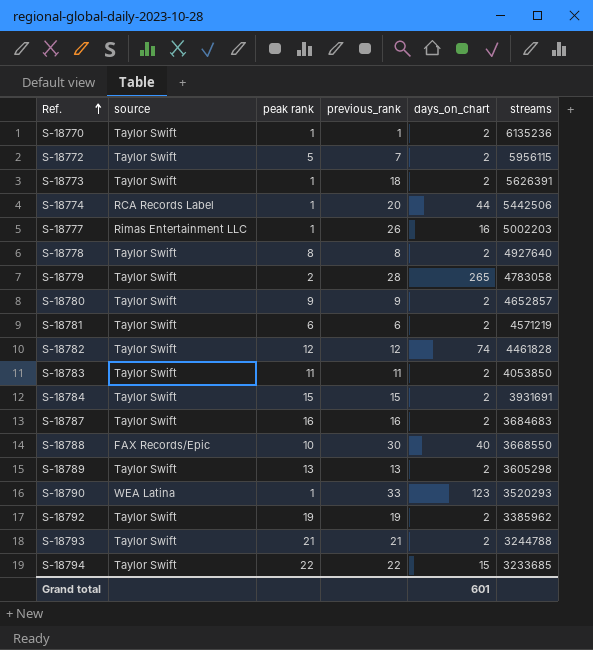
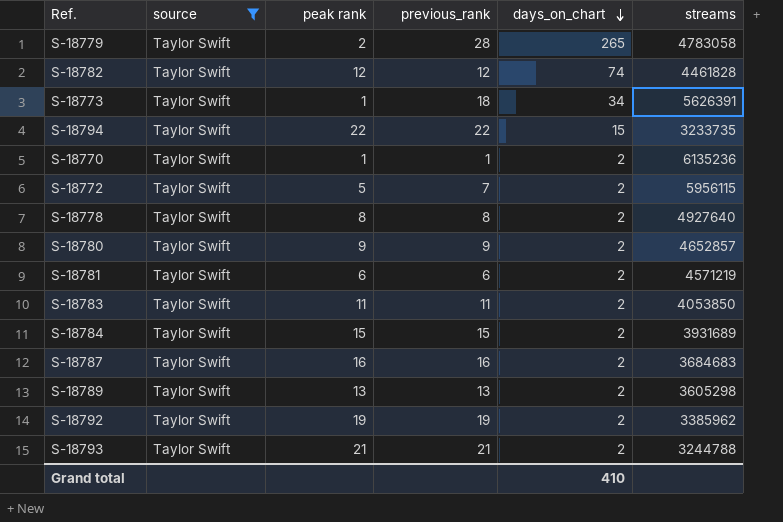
filter: none -> source = Taylor Swift
row order: Ref. ascending -> days_on_chart descending
S-18773 | days_on_chart: 2 -> 34
S-18794 | streams: 3233685 -> 3233735
S-18784 | streams: 3931691 -> 3931689
Grand total | days_on_chart: 601 -> 410

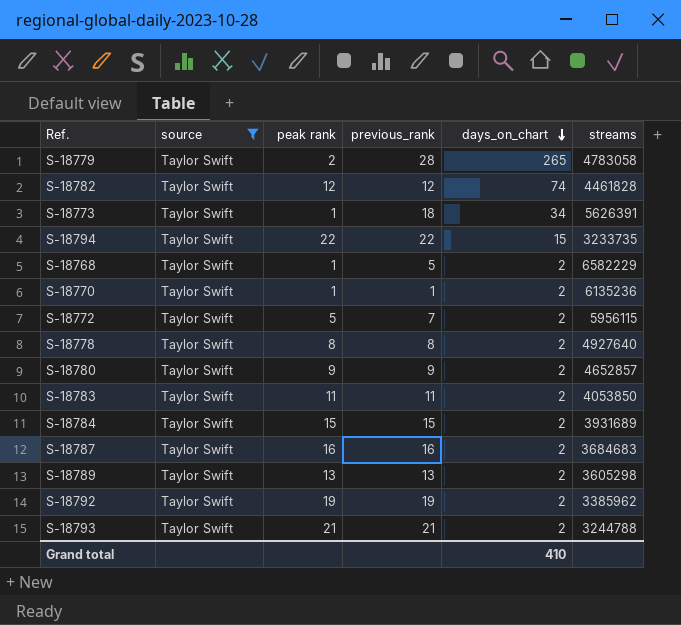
row S-18781: Taylor Swift | 6 | 6 | 2 | 4571219 -> none
row S-18768: none -> Taylor Swift | 1 | 5 | 2 | 6582229

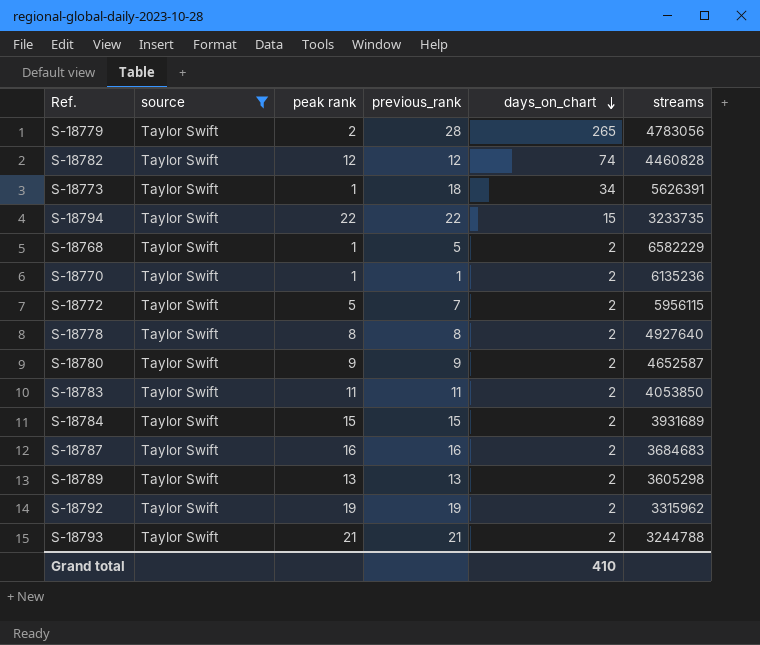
S-18779 | streams: 4783058 -> 4783056
S-18782 | streams: 4461828 -> 4460828
S-18780 | streams: 4652857 -> 4652587
S-18792 | streams: 3385962 -> 3315962

